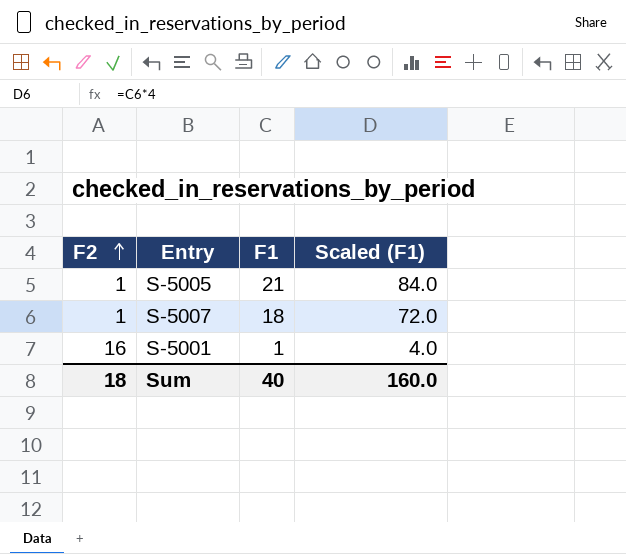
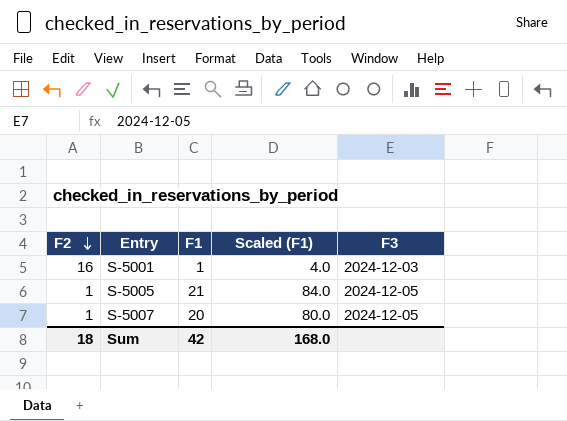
row order: F2 ascending -> F2 descending
column F3 | position: none -> 5
S-5007 | F1: 18 -> 20
S-5007 | Scaled (F1): 72.0 -> 80.0
Sum | F1: 40 -> 42
Sum | Scaled (F1): 160.0 -> 168.0

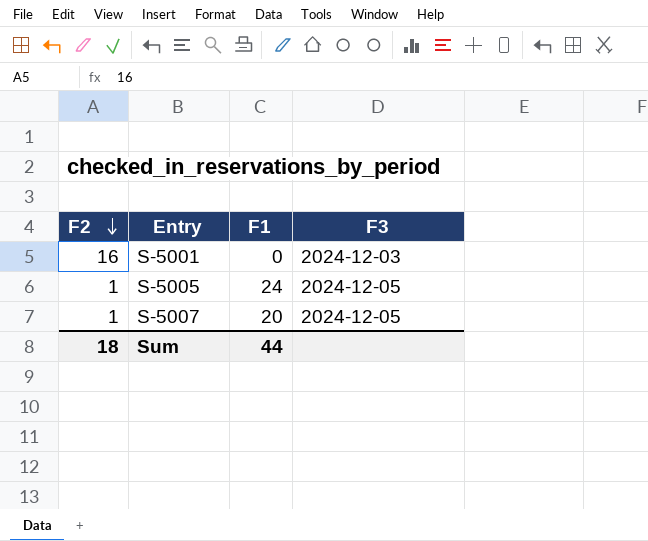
column Scaled (F1) | formula: [F1] * 4 -> none
S-5001 | F1: 1 -> 0
S-5005 | F1: 21 -> 24
Sum | F1: 42 -> 44

